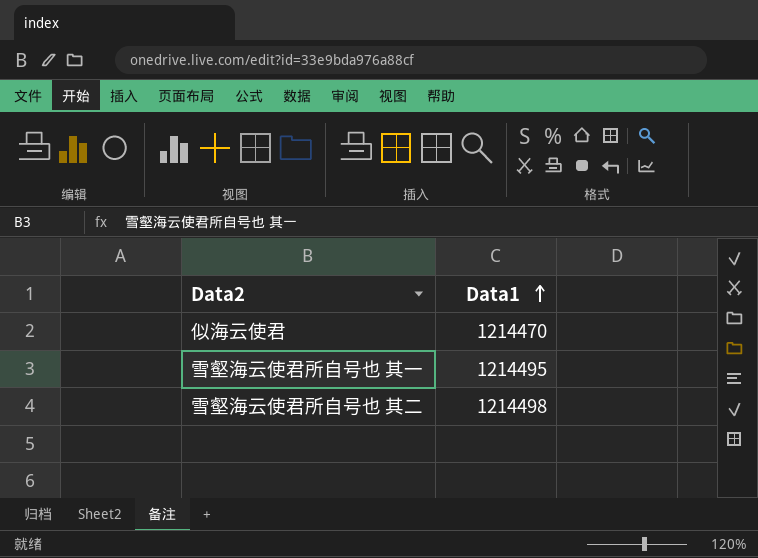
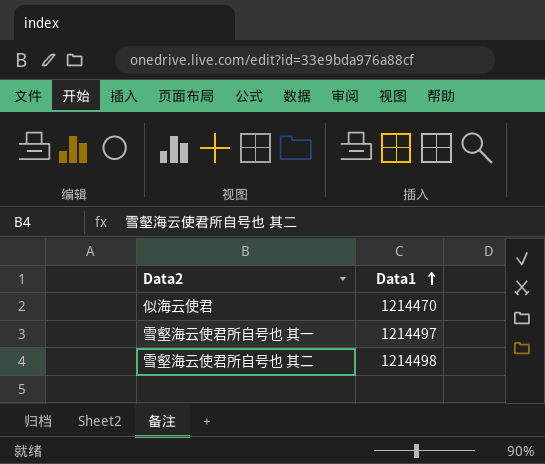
雪壑海云使君所自号也 其一 | Data1: 1214495 -> 1214497

